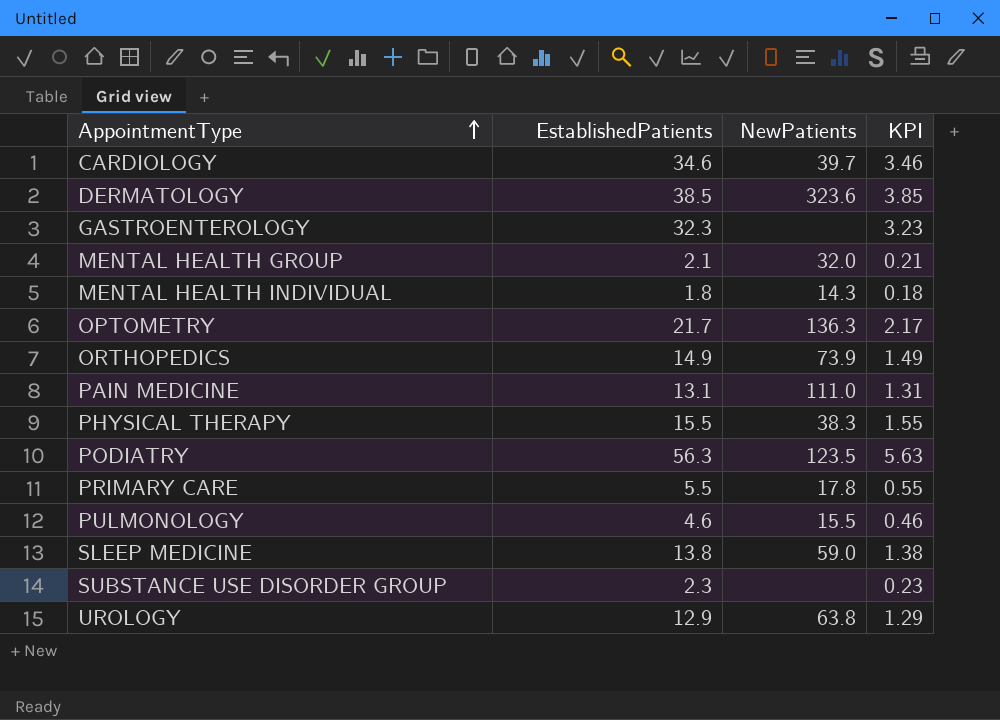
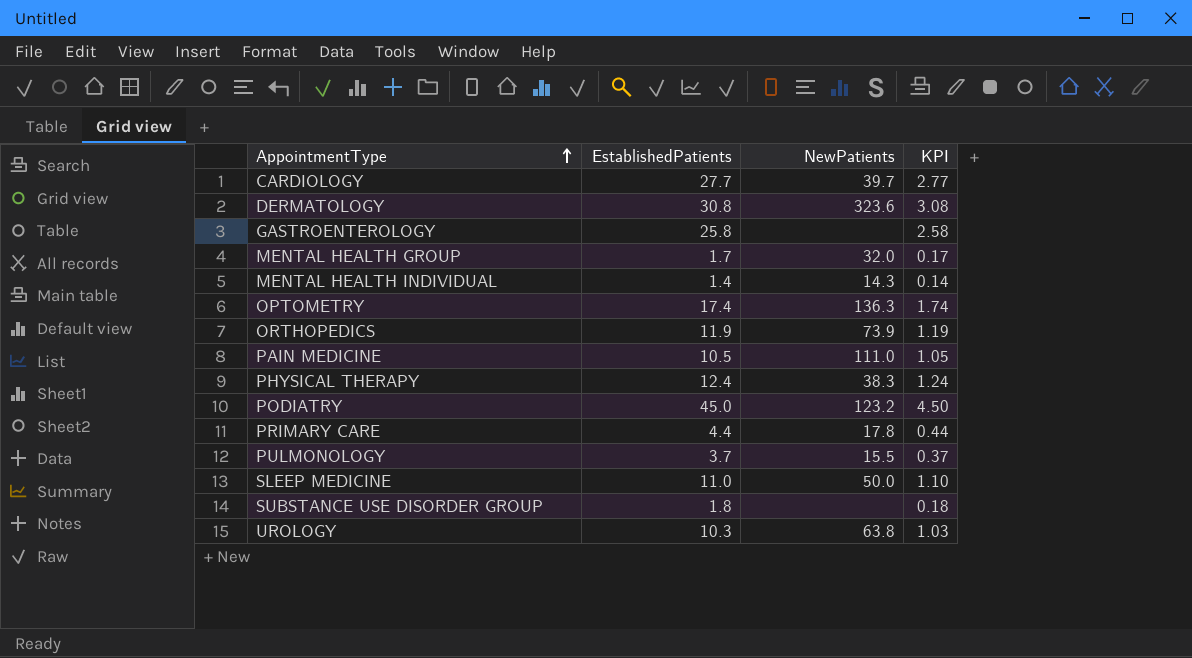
CARDIOLOGY | EstablishedPatients: 34.6 -> 27.7
CARDIOLOGY | KPI: 3.46 -> 2.77
DERMATOLOGY | EstablishedPatients: 38.5 -> 30.8
DERMATOLOGY | KPI: 3.85 -> 3.08
GASTROENTEROLOGY | EstablishedPatients: 32.3 -> 25.8
GASTROENTEROLOGY | KPI: 3.23 -> 2.58
MENTAL HEALTH GROUP | EstablishedPatients: 2.1 -> 1.7
MENTAL HEALTH GROUP | KPI: 0.21 -> 0.17
MENTAL HEALTH INDIVIDUAL | EstablishedPatients: 1.8 -> 1.4
MENTAL HEALTH INDIVIDUAL | KPI: 0.18 -> 0.14
OPTOMETRY | EstablishedPatients: 21.7 -> 17.4
OPTOMETRY | KPI: 2.17 -> 1.74
ORTHOPEDICS | EstablishedPatients: 14.9 -> 11.9
ORTHOPEDICS | KPI: 1.49 -> 1.19
PAIN MEDICINE | EstablishedPatients: 13.1 -> 10.5
PAIN MEDICINE | KPI: 1.31 -> 1.05
PHYSICAL THERAPY | EstablishedPatients: 15.5 -> 12.4
PHYSICAL THERAPY | KPI: 1.55 -> 1.24
PODIATRY | EstablishedPatients: 56.3 -> 45.0
PODIATRY | NewPatients: 123.5 -> 123.2
PODIATRY | KPI: 5.63 -> 4.50
PRIMARY CARE | EstablishedPatients: 5.5 -> 4.4
PRIMARY CARE | KPI: 0.55 -> 0.44
PULMONOLOGY | EstablishedPatients: 4.6 -> 3.7
PULMONOLOGY | KPI: 0.46 -> 0.37
SLEEP MEDICINE | EstablishedPatients: 13.8 -> 11.0
SLEEP MEDICINE | NewPatients: 59.0 -> 50.0
SLEEP MEDICINE | KPI: 1.38 -> 1.10
SUBSTANCE USE DISORDER GROUP | EstablishedPatients: 2.3 -> 1.8
SUBSTANCE USE DISORDER GROUP | KPI: 0.23 -> 0.18
UROLOGY | EstablishedPatients: 12.9 -> 10.3
UROLOGY | KPI: 1.29 -> 1.03

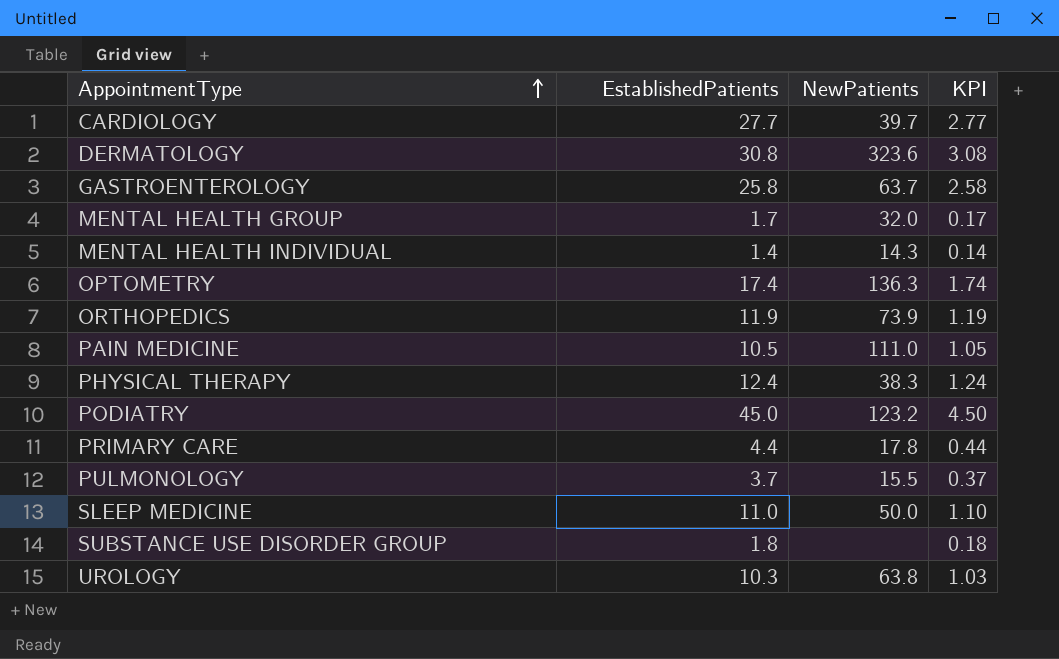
GASTROENTEROLOGY | NewPatients: none -> 63.7

